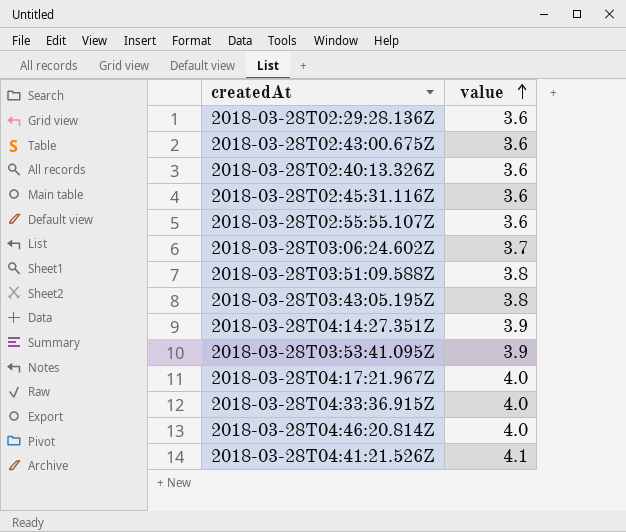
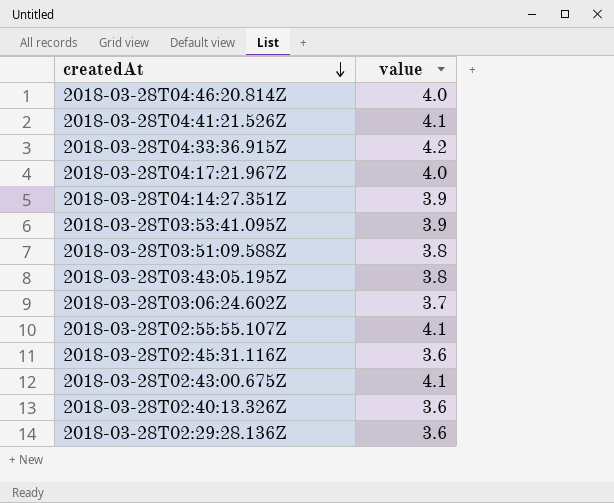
row order: value ascending -> createdAt descending
2018-03-28T04:33:36.915Z | value: 4.0 -> 4.2
2018-03-28T02:55:55.107Z | value: 3.6 -> 4.1
2018-03-28T02:43:00.675Z | value: 3.6 -> 4.1

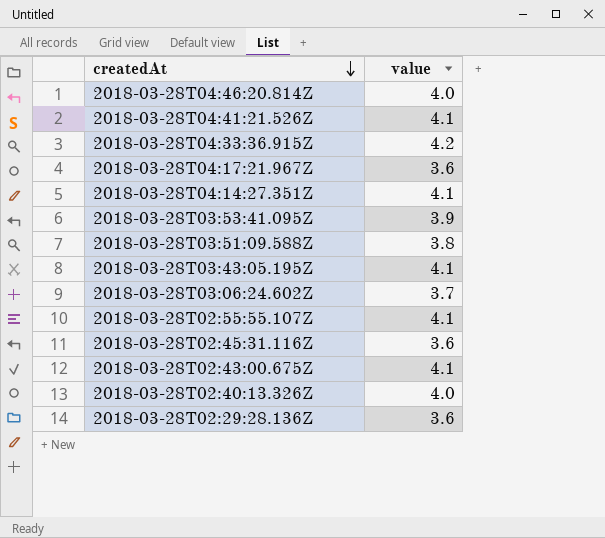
2018-03-28T04:17:21.967Z | value: 4.0 -> 3.6
2018-03-28T04:14:27.351Z | value: 3.9 -> 4.1
2018-03-28T03:43:05.195Z | value: 3.8 -> 4.1
2018-03-28T02:40:13.326Z | value: 3.6 -> 4.0

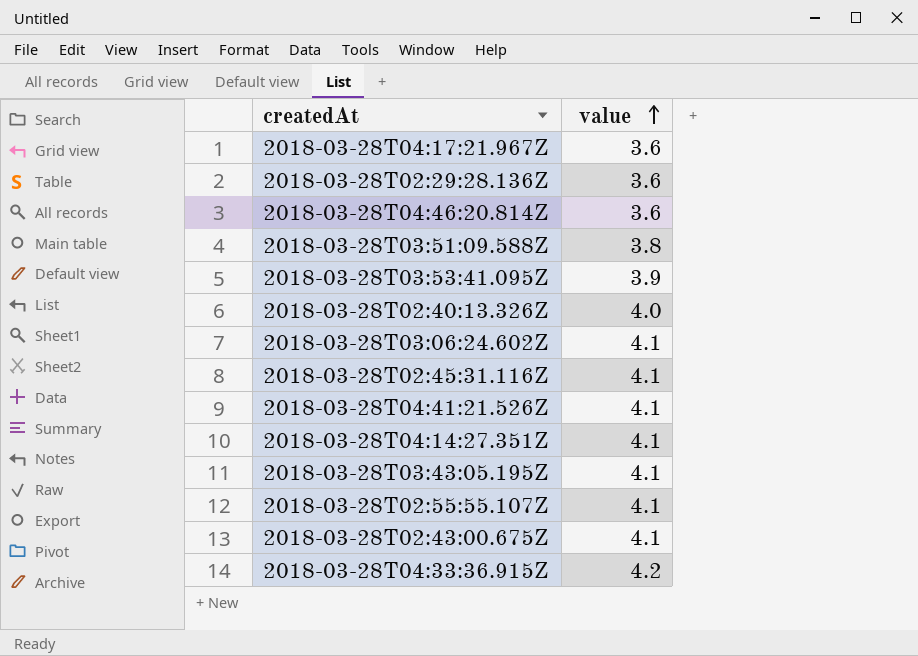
row order: createdAt descending -> value ascending
2018-03-28T04:46:20.814Z | value: 4.0 -> 3.6
2018-03-28T03:06:24.602Z | value: 3.7 -> 4.1
2018-03-28T02:45:31.116Z | value: 3.6 -> 4.1

